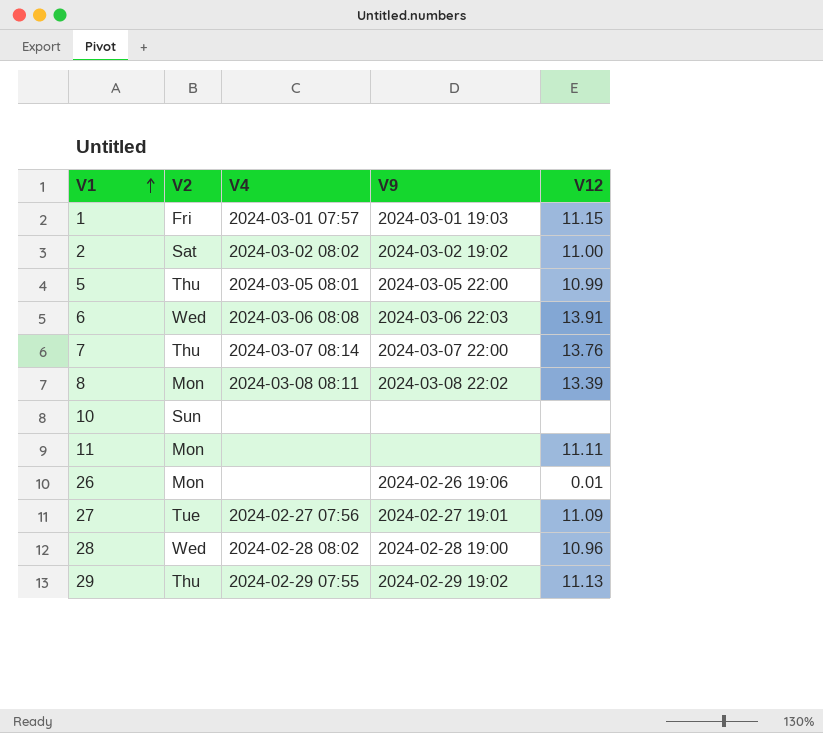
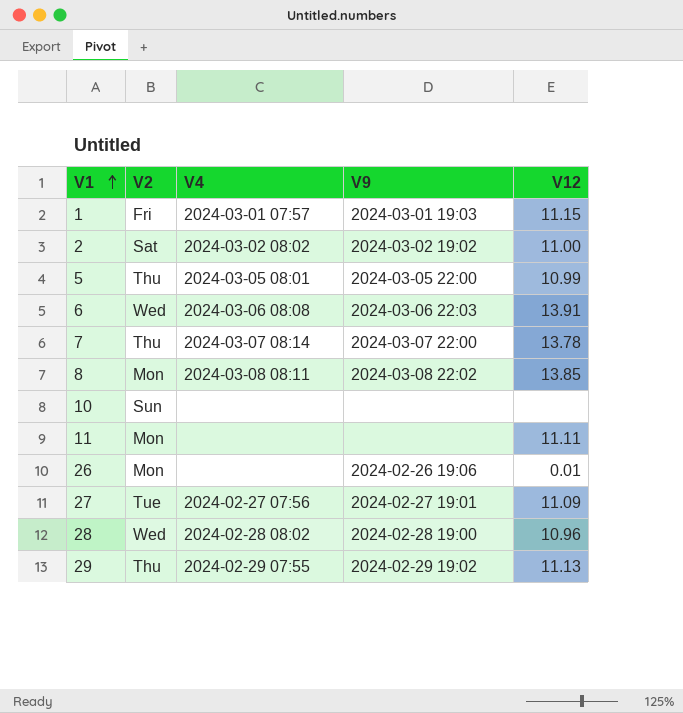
7 | V12: 13.76 -> 13.78
8 | V12: 13.39 -> 13.85

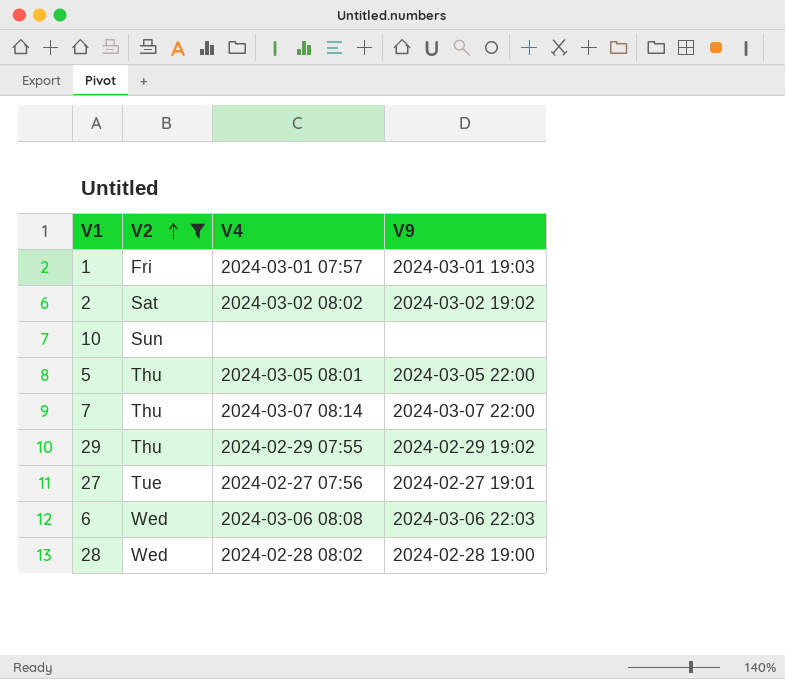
filter: none -> V2 != Mon
row order: V1 ascending -> V2 ascending
column V12 | position: 5 -> none

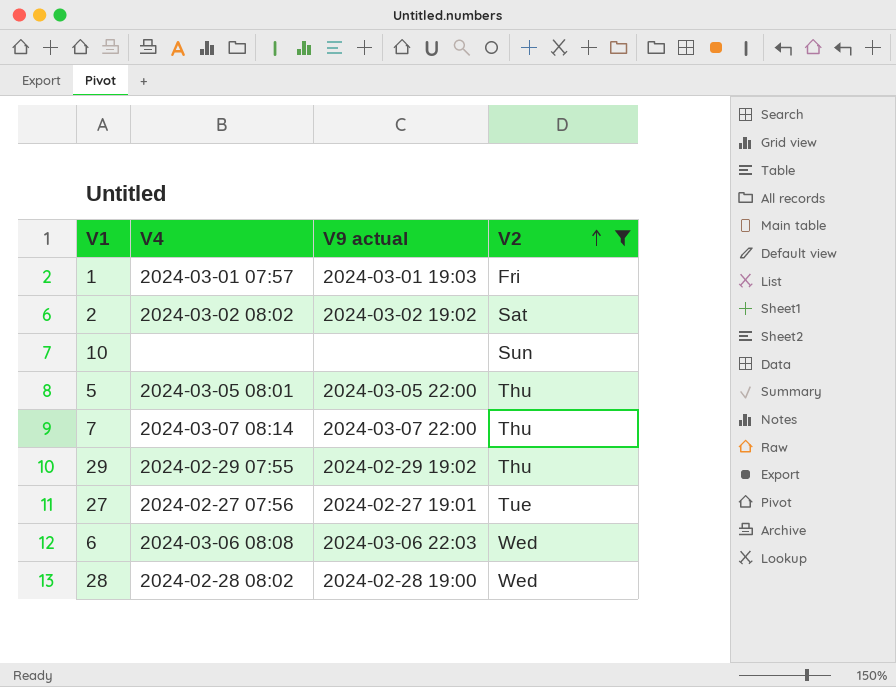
column name: V9 -> V9 actual
column V2 | position: 2 -> 4

